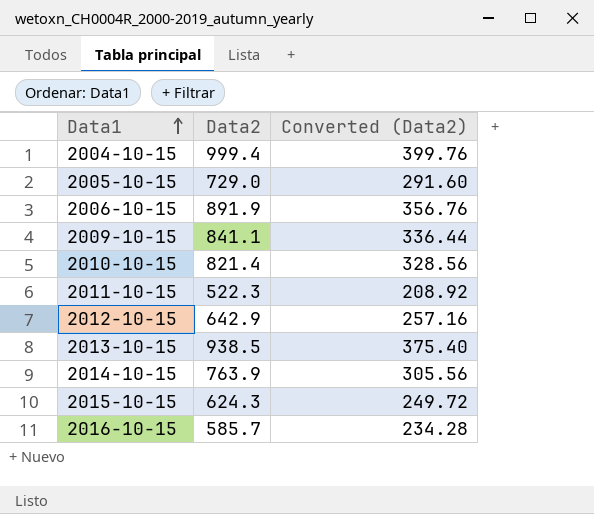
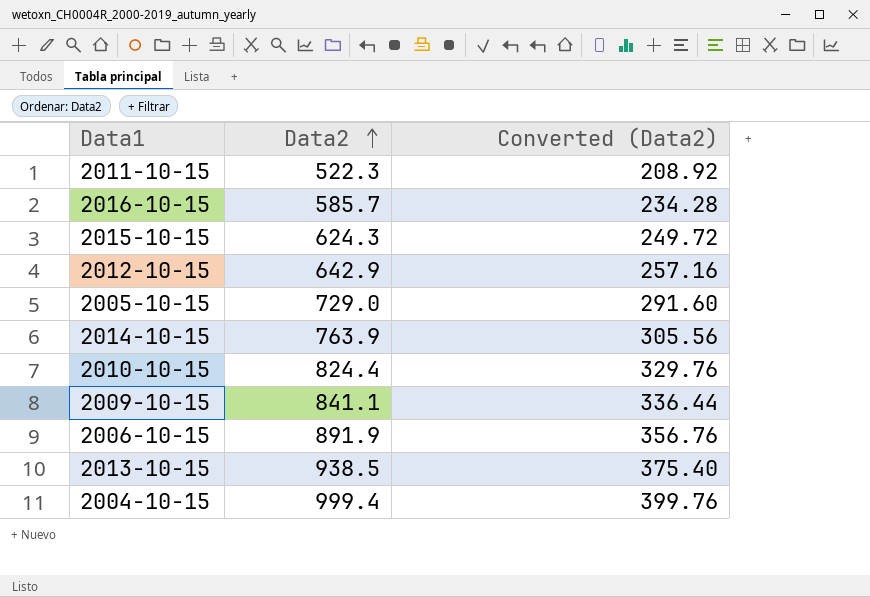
row order: Data1 ascending -> Data2 ascending
2010-10-15 | Data2: 821.4 -> 824.4
2010-10-15 | Converted (Data2): 328.56 -> 329.76

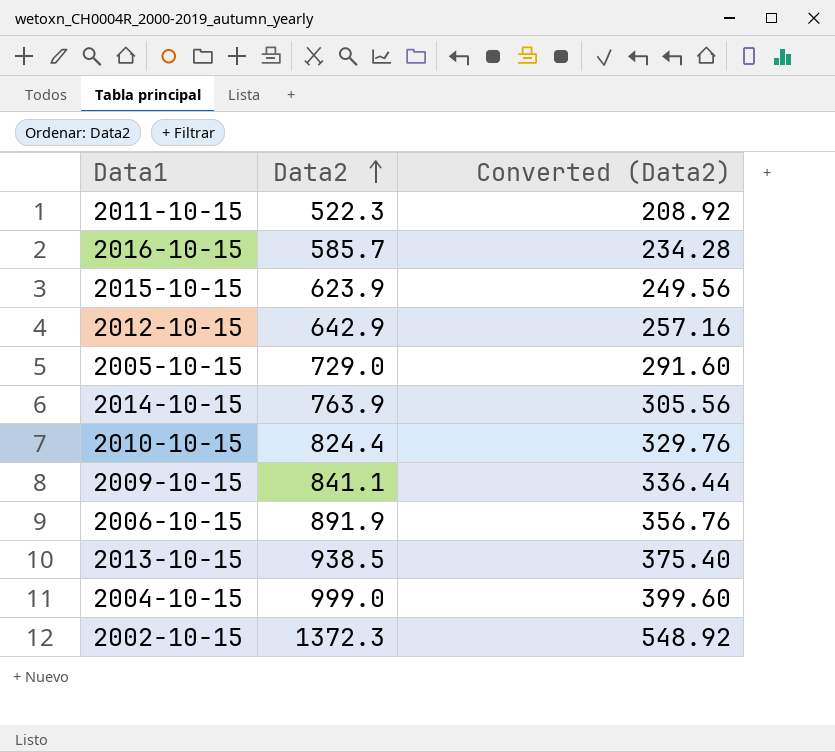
2015-10-15 | Data2: 624.3 -> 623.9
2015-10-15 | Converted (Data2): 249.72 -> 249.56
2004-10-15 | Data2: 999.4 -> 999.0
2004-10-15 | Converted (Data2): 399.76 -> 399.60
row 2002-10-15: none -> 1372.3 | 548.92

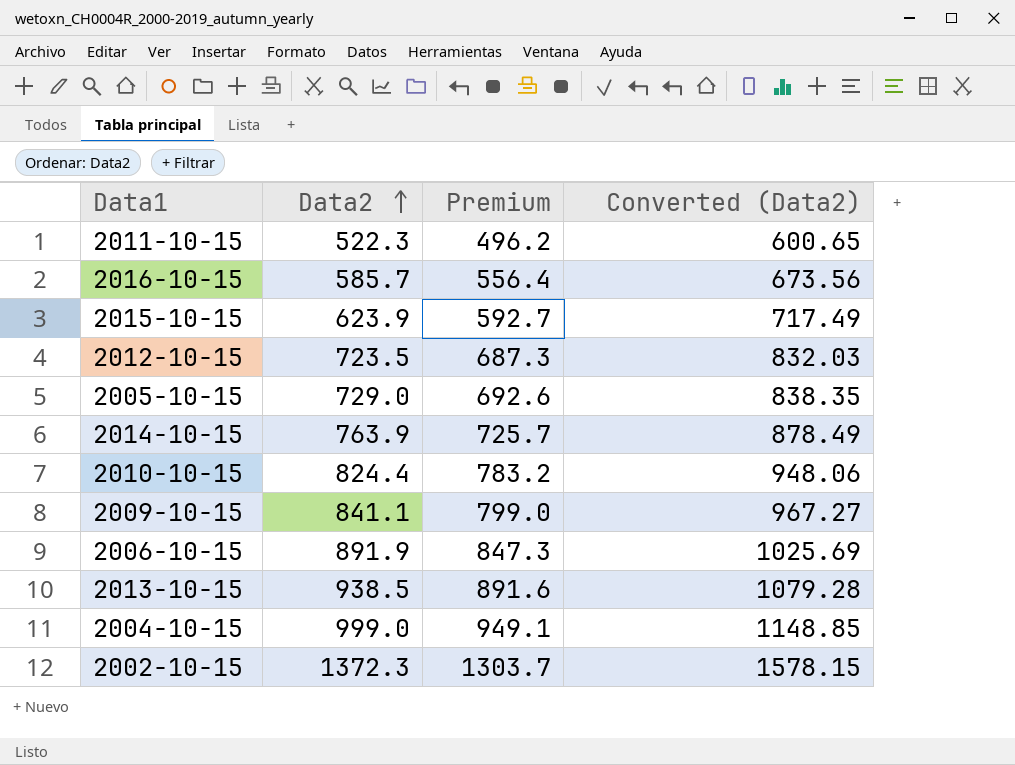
column Premium | formula: none -> [Data2] * 0.95
column Converted (Data2) | formula: [Data2] * 0.4 -> [Data2] * 1.15
2012-10-15 | Data2: 642.9 -> 723.5

